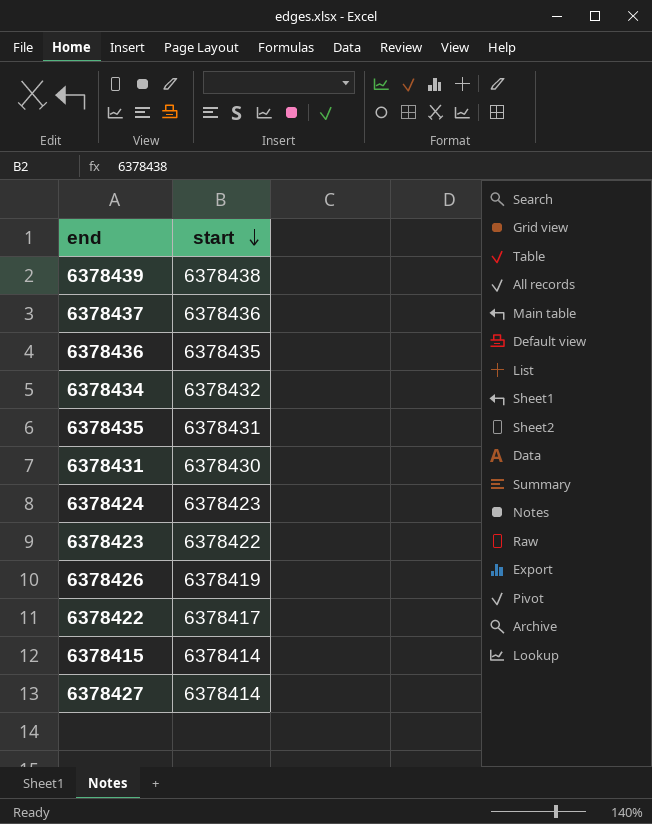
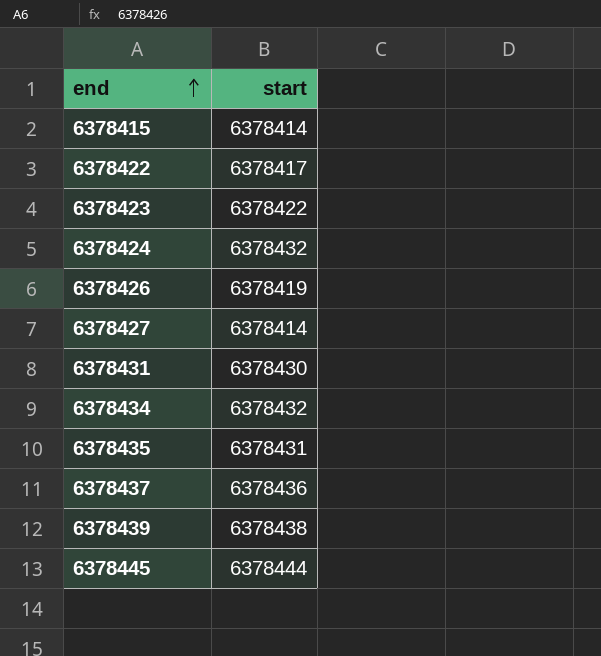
row order: start descending -> end ascending
row 6378436: 6378435 -> none
6378424 | start: 6378423 -> 6378432
row 6378445: none -> 6378444

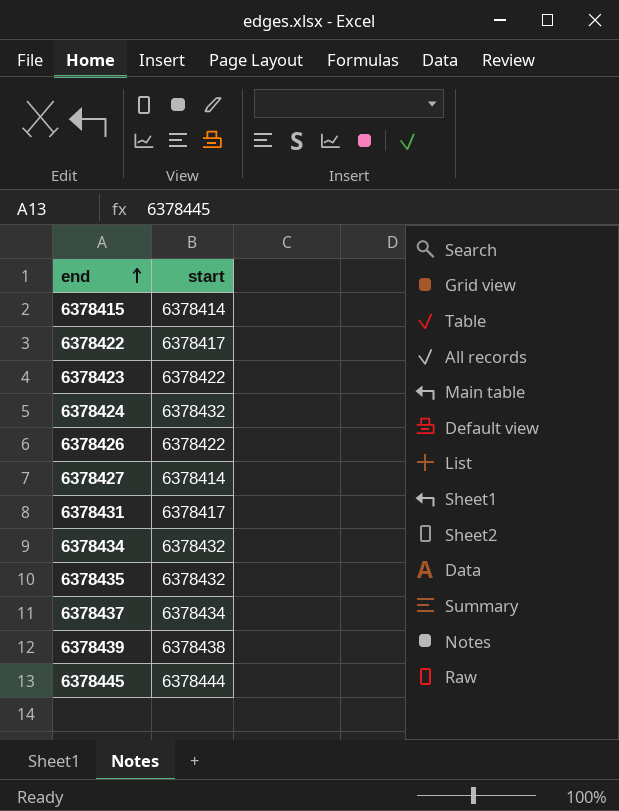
6378426 | start: 6378419 -> 6378422
6378431 | start: 6378430 -> 6378417
6378435 | start: 6378431 -> 6378432
6378437 | start: 6378436 -> 6378434

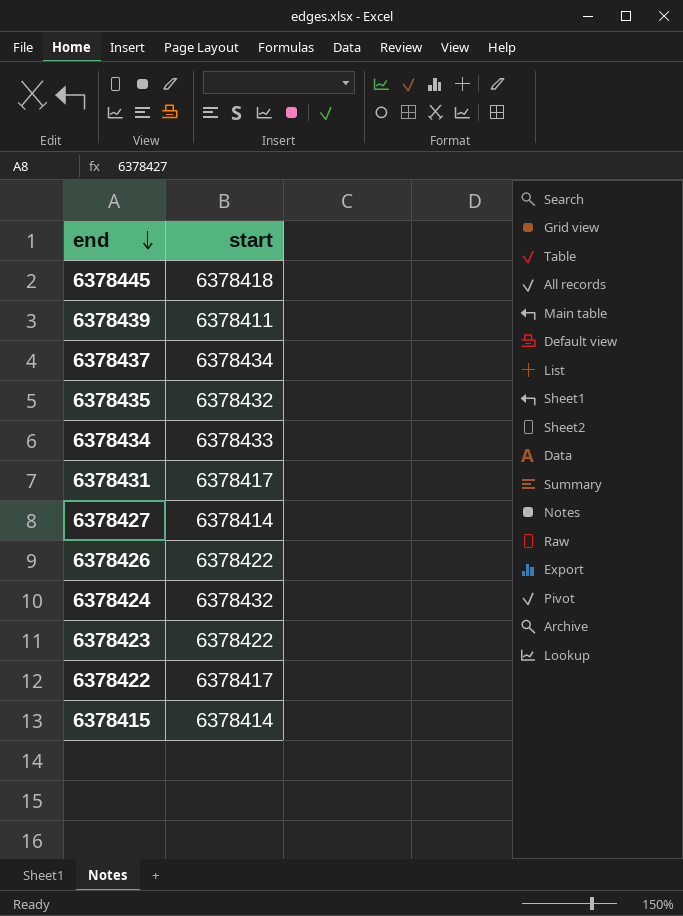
row order: end ascending -> end descending
6378445 | start: 6378444 -> 6378418
6378439 | start: 6378438 -> 6378411
6378434 | start: 6378432 -> 6378433

